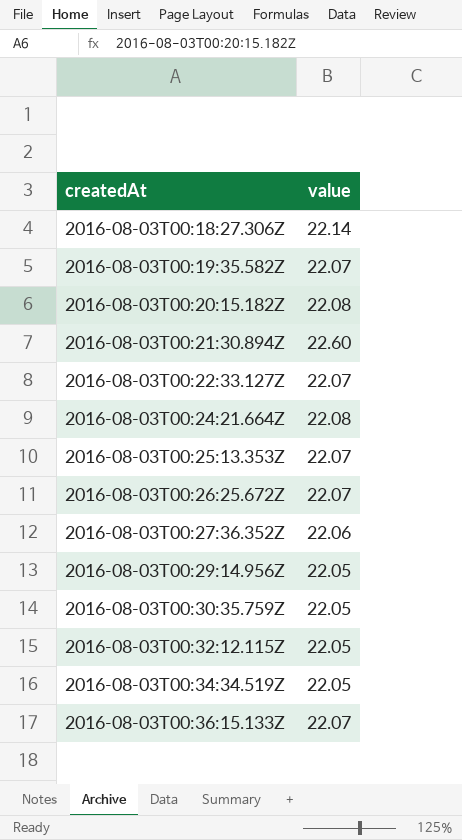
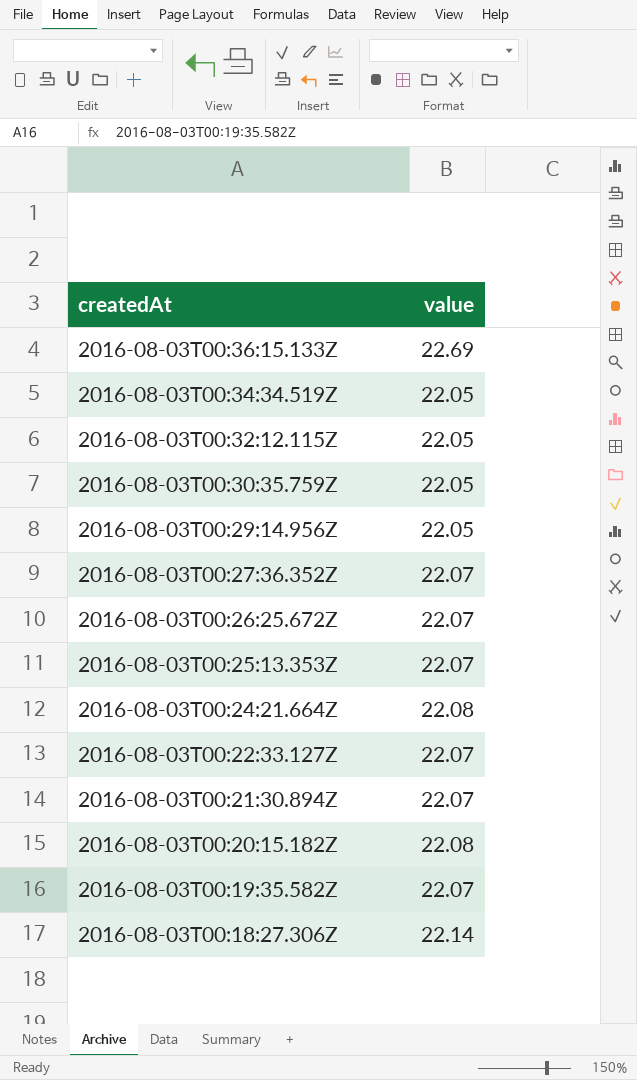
row order: createdAt ascending -> createdAt descending
2016-08-03T00:36:15.133Z | value: 22.07 -> 22.69
2016-08-03T00:27:36.352Z | value: 22.06 -> 22.07
2016-08-03T00:21:30.894Z | value: 22.60 -> 22.07

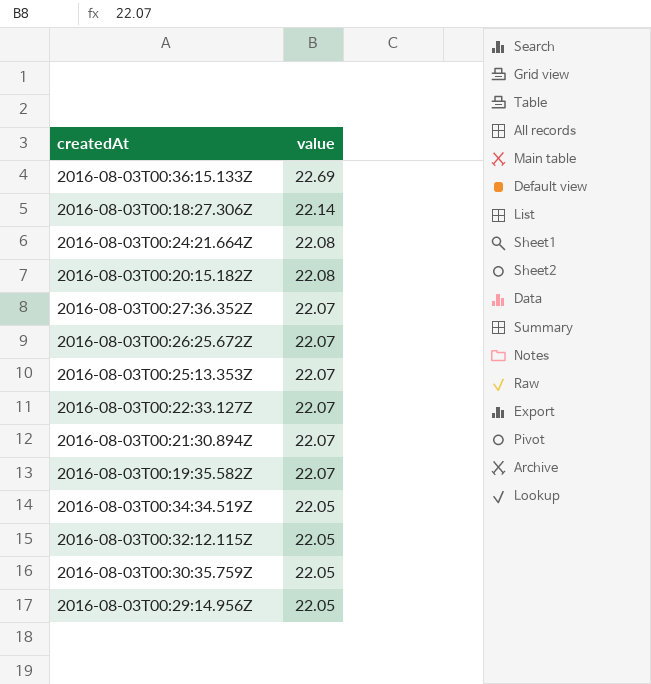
row order: createdAt descending -> value descending

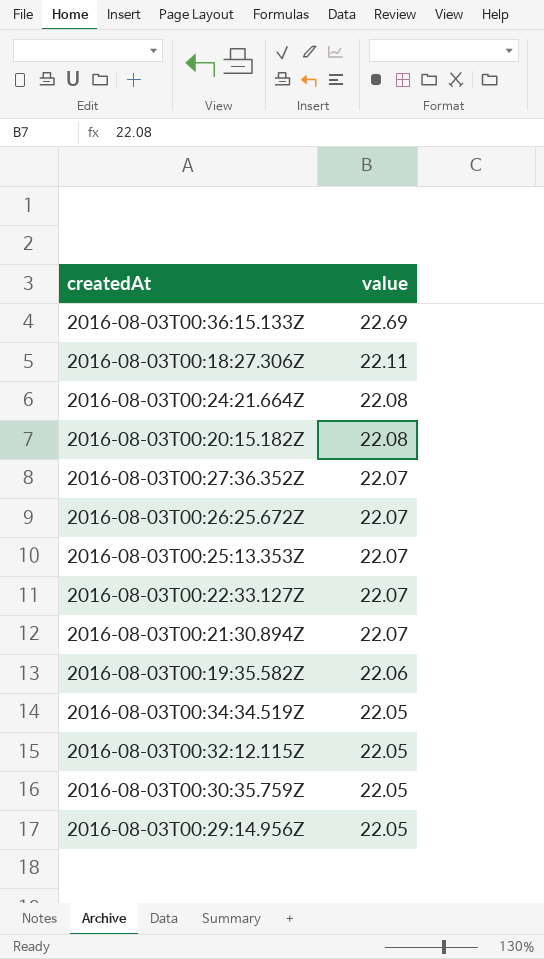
2016-08-03T00:18:27.306Z | value: 22.14 -> 22.11
2016-08-03T00:19:35.582Z | value: 22.07 -> 22.06

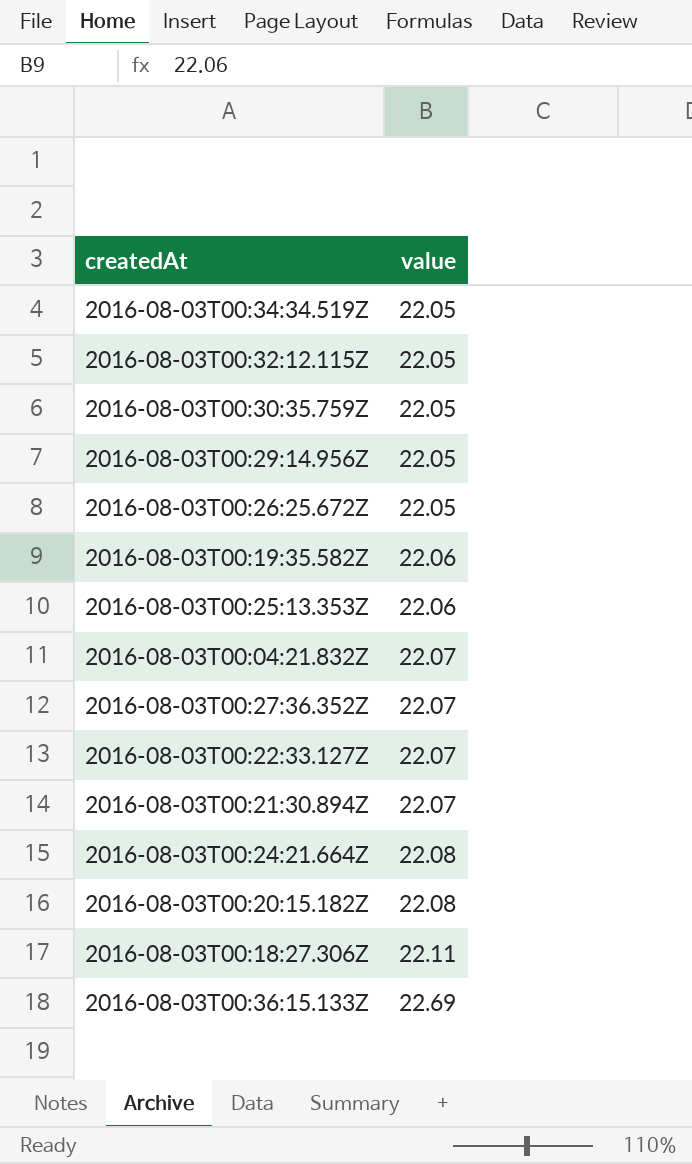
row order: value descending -> value ascending
2016-08-03T00:26:25.672Z | value: 22.07 -> 22.05
2016-08-03T00:25:13.353Z | value: 22.07 -> 22.06
row 2016-08-03T00:04:21.832Z: none -> 22.07

